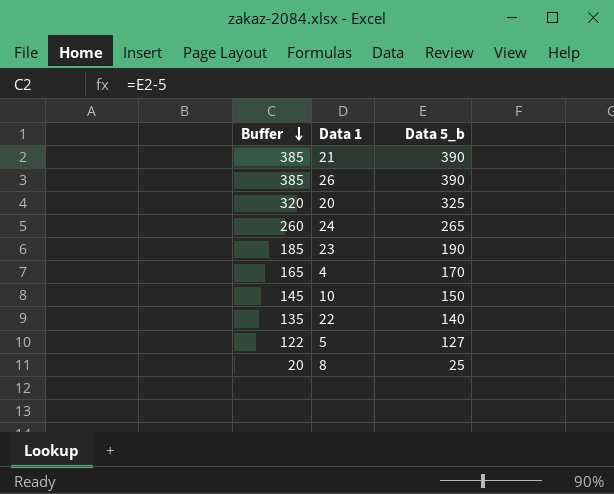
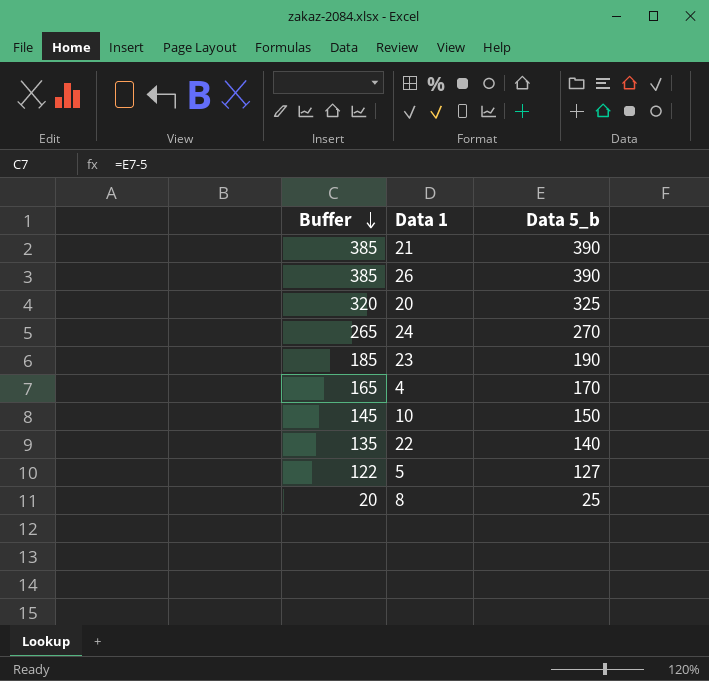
24 | Buffer: 260 -> 265
24 | Data 5_b: 265 -> 270

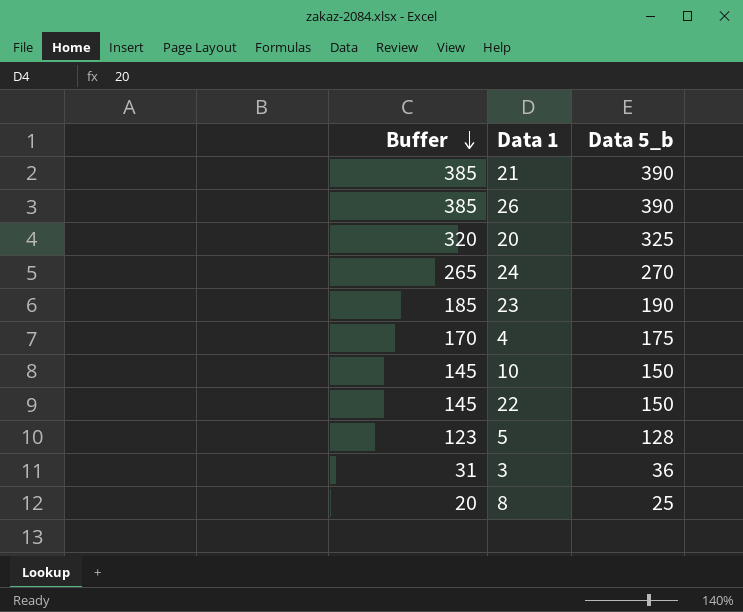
4 | Buffer: 165 -> 170
4 | Data 5_b: 170 -> 175
22 | Buffer: 135 -> 145
22 | Data 5_b: 140 -> 150
5 | Buffer: 122 -> 123
5 | Data 5_b: 127 -> 128
row 3: none -> 31 | 36

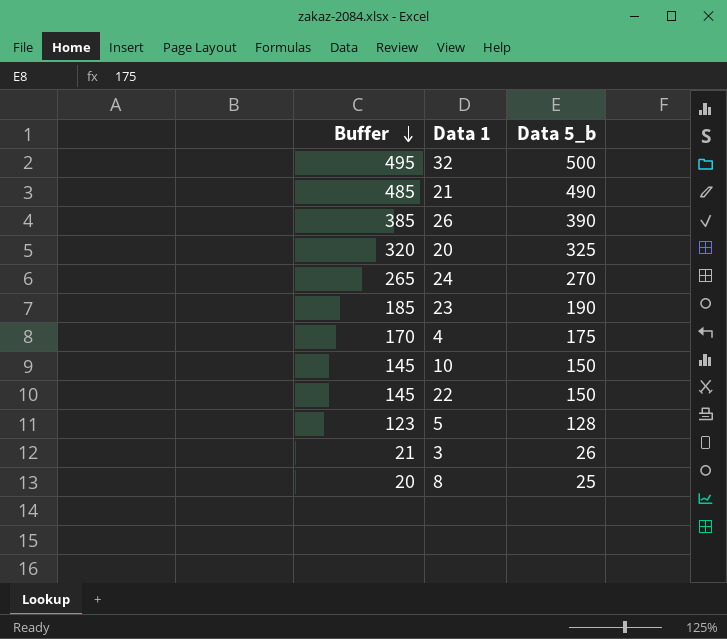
row 32: none -> 495 | 500
21 | Buffer: 385 -> 485
21 | Data 5_b: 390 -> 490
3 | Buffer: 31 -> 21
3 | Data 5_b: 36 -> 26

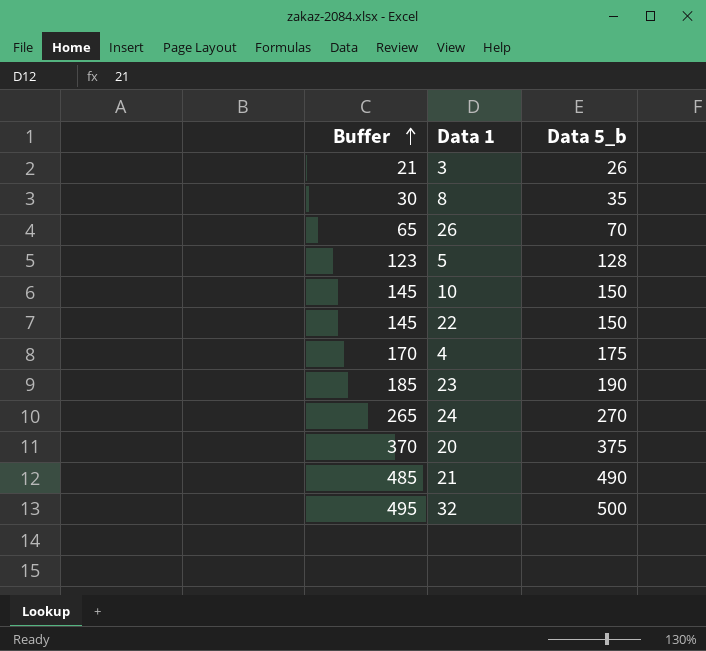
row order: Buffer descending -> Buffer ascending
8 | Buffer: 20 -> 30
8 | Data 5_b: 25 -> 35
26 | Buffer: 385 -> 65
26 | Data 5_b: 390 -> 70
20 | Buffer: 320 -> 370
20 | Data 5_b: 325 -> 375

